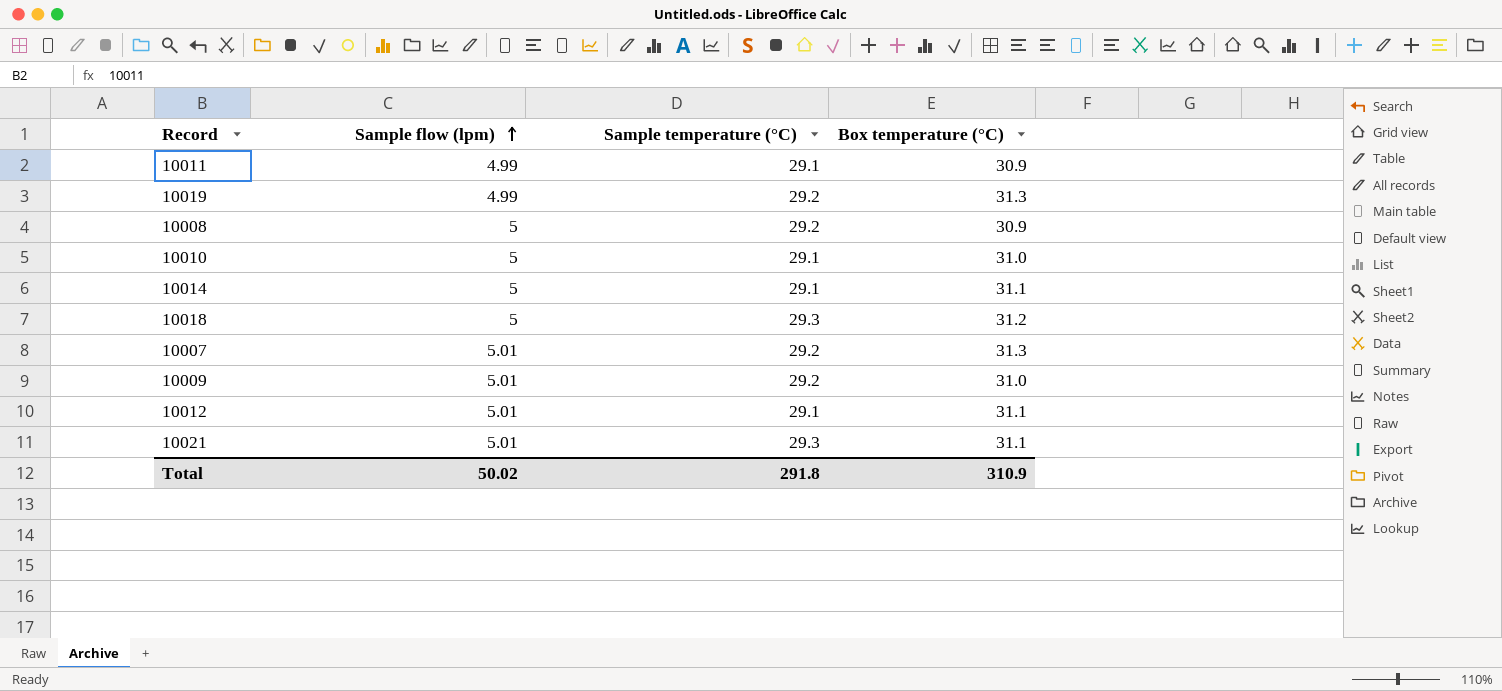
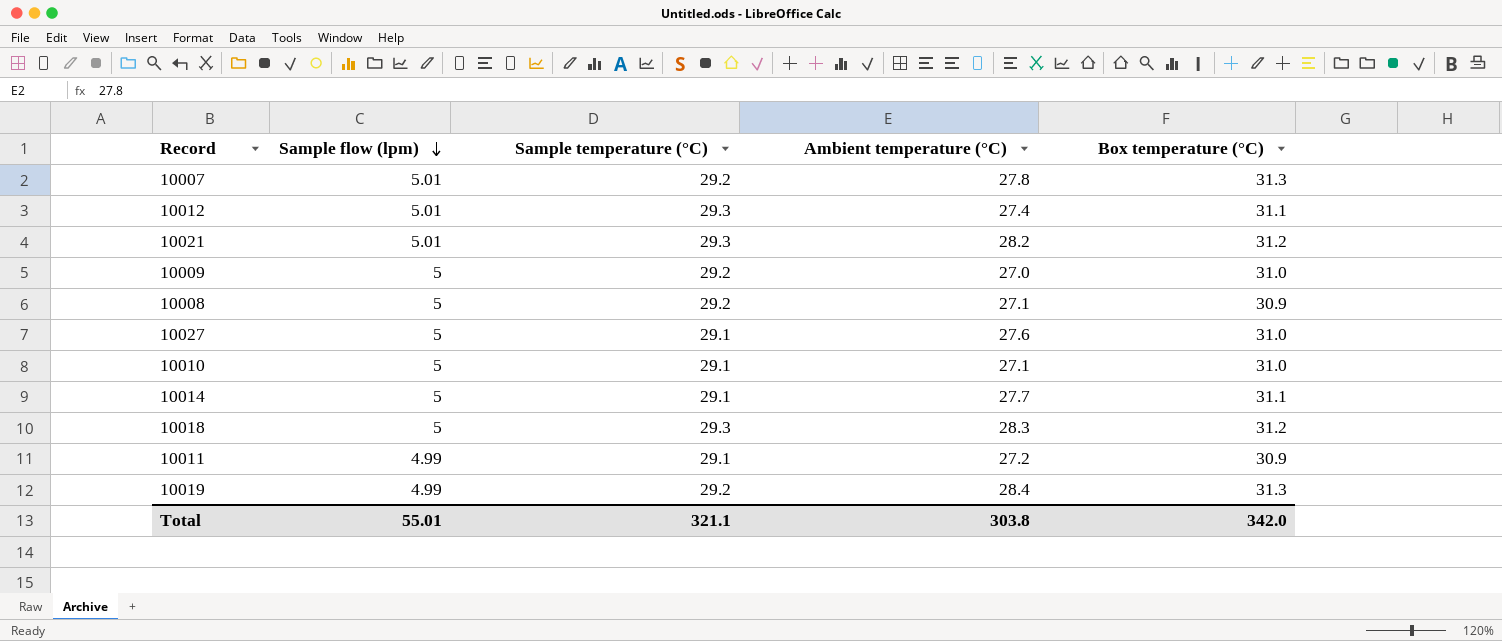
row order: Sample flow (lpm) ascending -> Sample flow (lpm) descending
column Ambient temperature (°C) | position: none -> 4
10012 | Sample temperature (°C): 29.1 -> 29.3
10021 | Box temperature (°C): 31.1 -> 31.2
10009 | Sample flow (lpm): 5.01 -> 5
row 10027: none -> 5 | 29.1 | 27.6 | 31.0
Total | Sample flow (lpm): 50.02 -> 55.01
Total | Sample temperature (°C): 291.8 -> 321.1
Total | Box temperature (°C): 310.9 -> 342.0

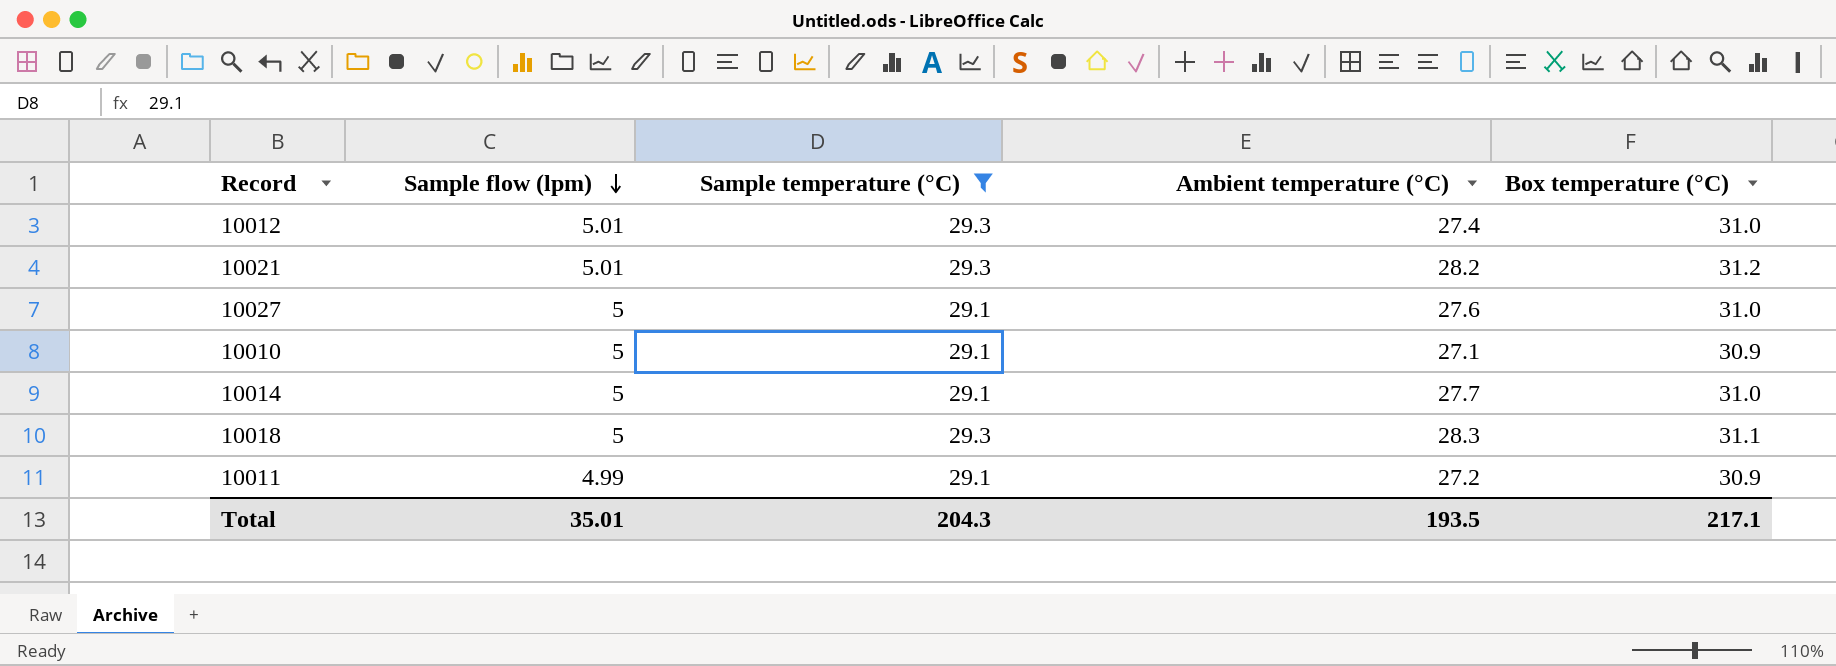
filter: none -> Sample temperature (°C) != 29.2
10012 | Box temperature (°C): 31.1 -> 31.0
10010 | Box temperature (°C): 31.0 -> 30.9
10014 | Box temperature (°C): 31.1 -> 31.0
10018 | Box temperature (°C): 31.2 -> 31.1
Total | Sample flow (lpm): 55.01 -> 35.01
Total | Sample temperature (°C): 321.1 -> 204.3
Total | Ambient temperature (°C): 303.8 -> 193.5
Total | Box temperature (°C): 342.0 -> 217.1

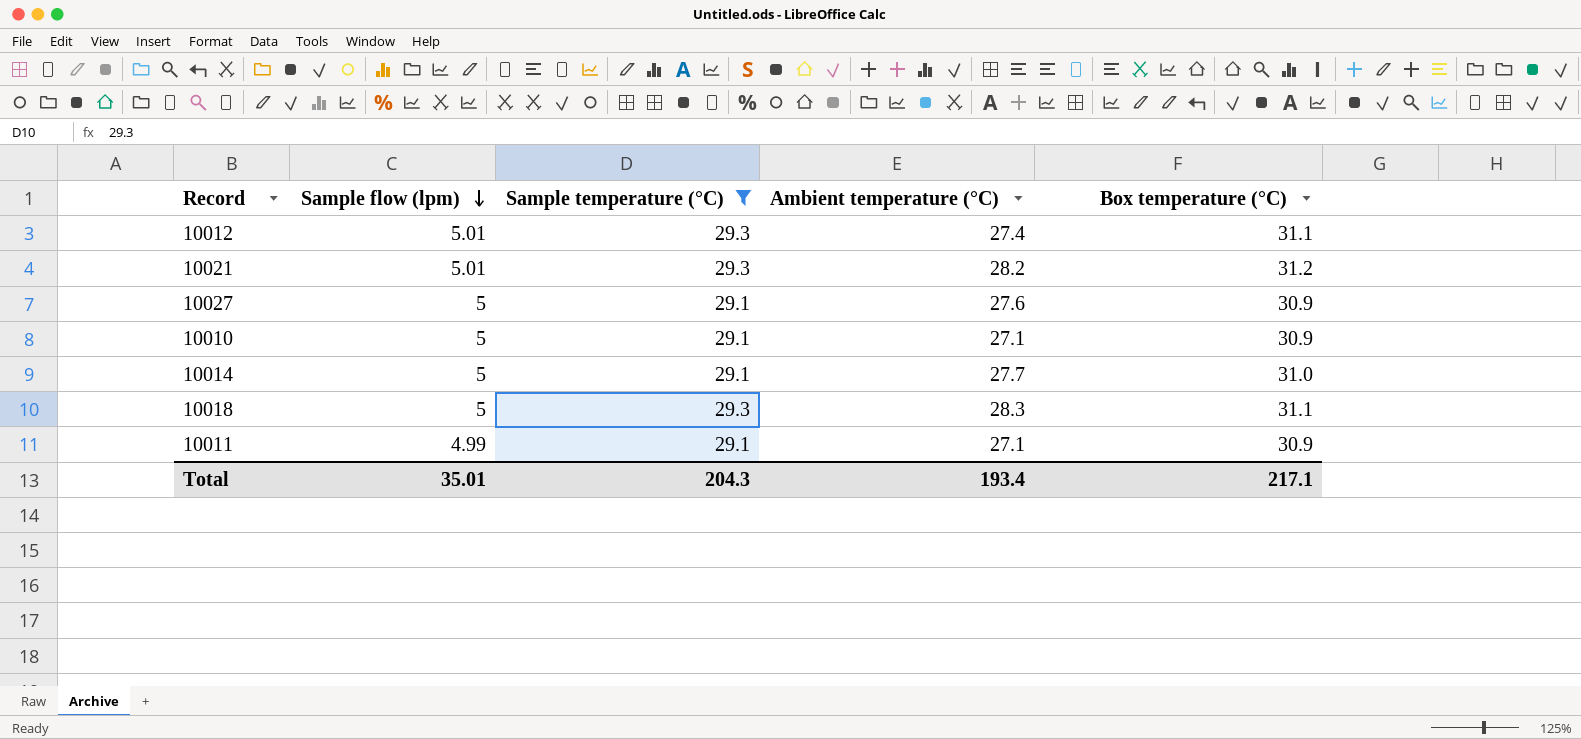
10012 | Box temperature (°C): 31.0 -> 31.1
10027 | Box temperature (°C): 31.0 -> 30.9
10011 | Ambient temperature (°C): 27.2 -> 27.1
Total | Ambient temperature (°C): 193.5 -> 193.4

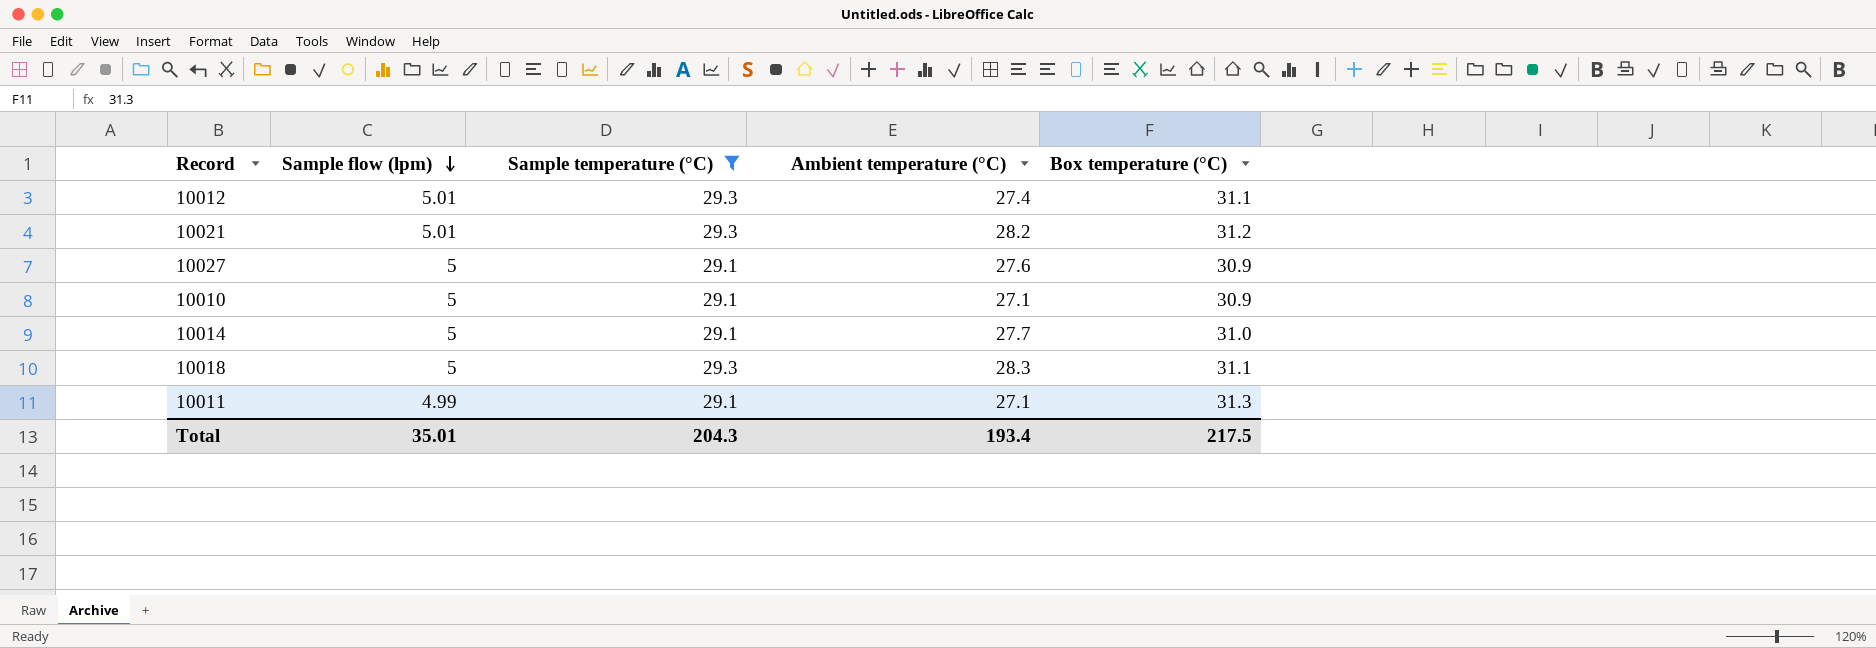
10011 | Box temperature (°C): 30.9 -> 31.3
Total | Box temperature (°C): 217.1 -> 217.5

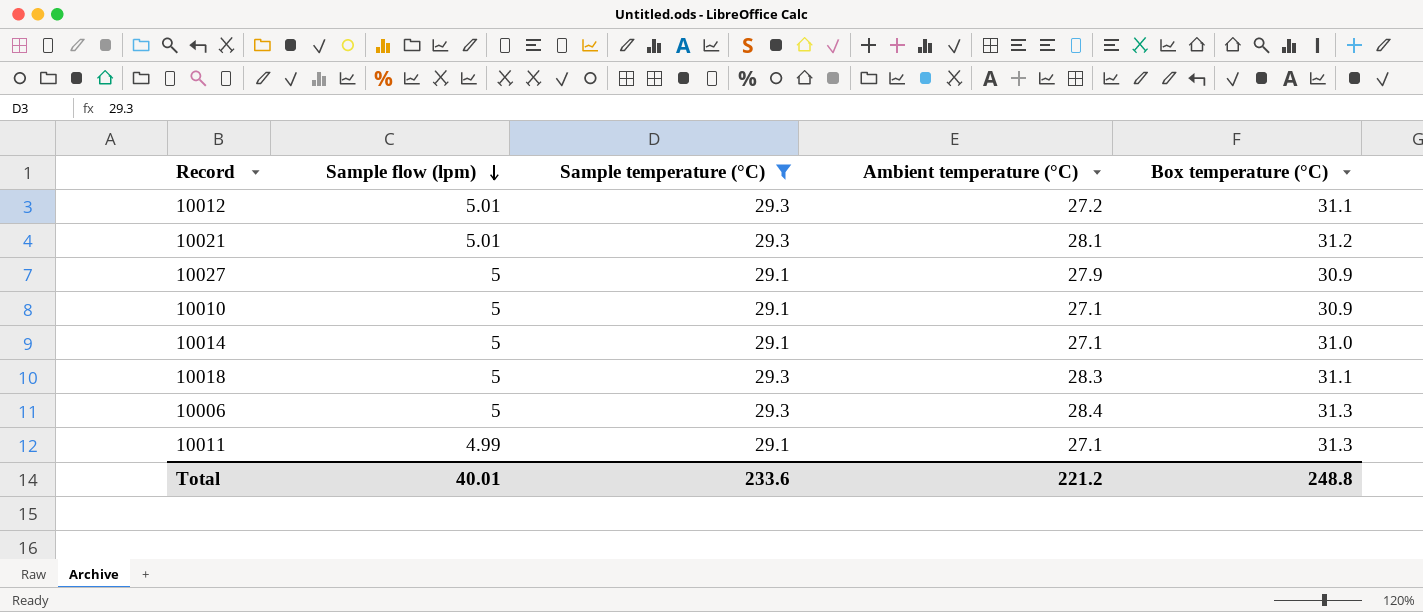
10012 | Ambient temperature (°C): 27.4 -> 27.2
10021 | Ambient temperature (°C): 28.2 -> 28.1
10027 | Ambient temperature (°C): 27.6 -> 27.9
10014 | Ambient temperature (°C): 27.7 -> 27.1
row 10006: none -> 5 | 29.3 | 28.4 | 31.3
Total | Sample flow (lpm): 35.01 -> 40.01
Total | Sample temperature (°C): 204.3 -> 233.6
Total | Ambient temperature (°C): 193.4 -> 221.2
Total | Box temperature (°C): 217.5 -> 248.8

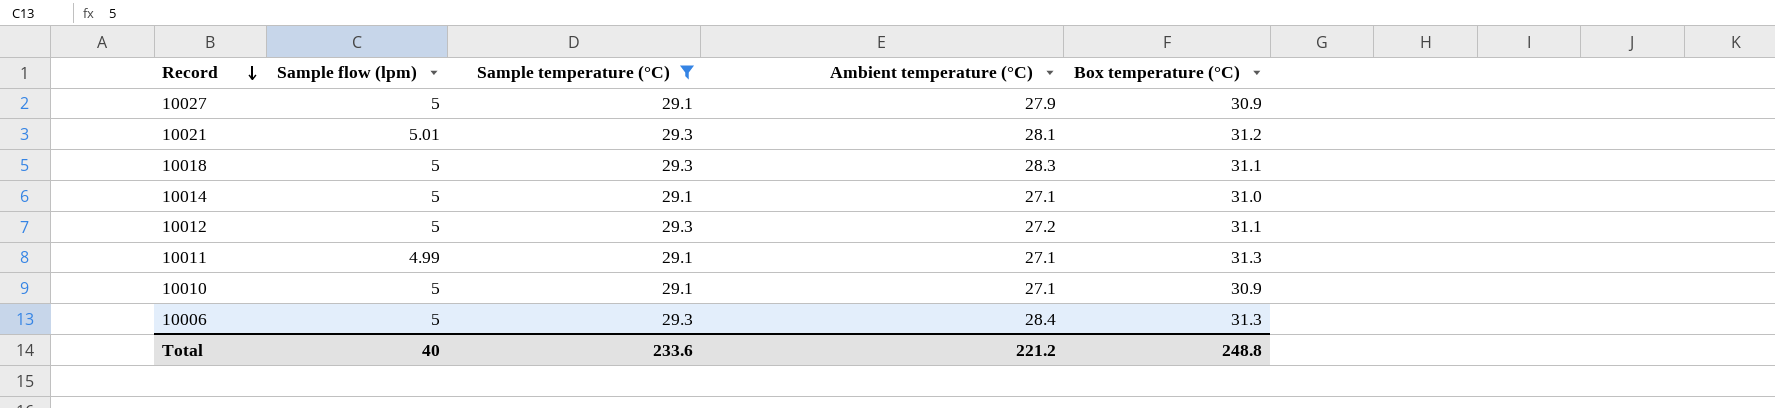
row order: Sample flow (lpm) descending -> Record descending
10012 | Sample flow (lpm): 5.01 -> 5
Total | Sample flow (lpm): 40.01 -> 40

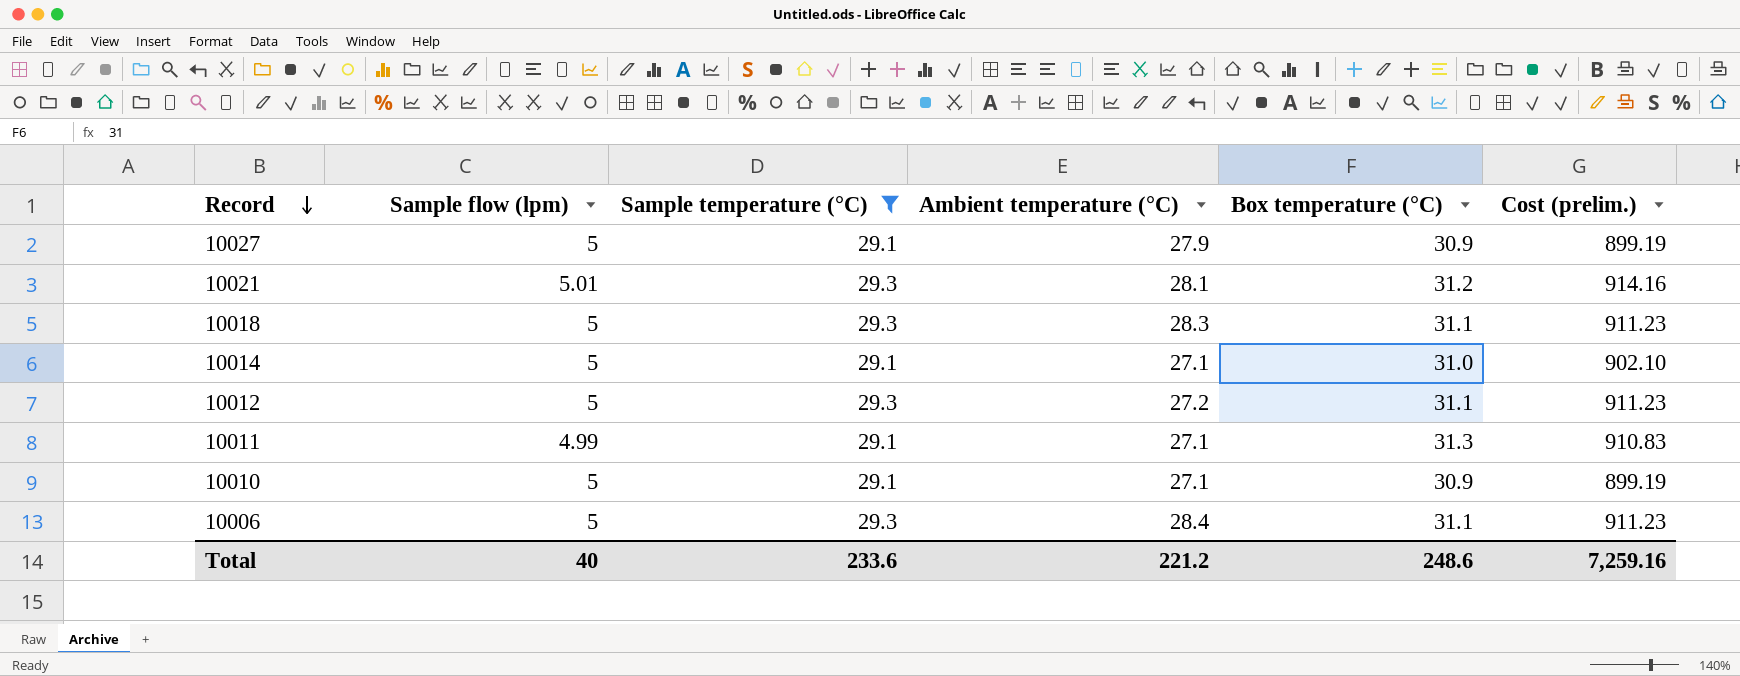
column Cost (prelim.) | formula: none -> [Sample temperature (°C)] * [Box temperature (°C)]
10006 | Box temperature (°C): 31.3 -> 31.1
Total | Box temperature (°C): 248.8 -> 248.6

